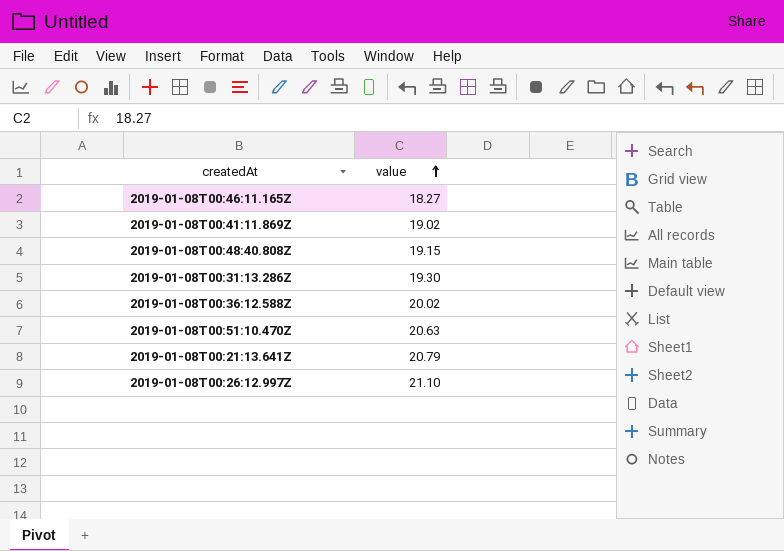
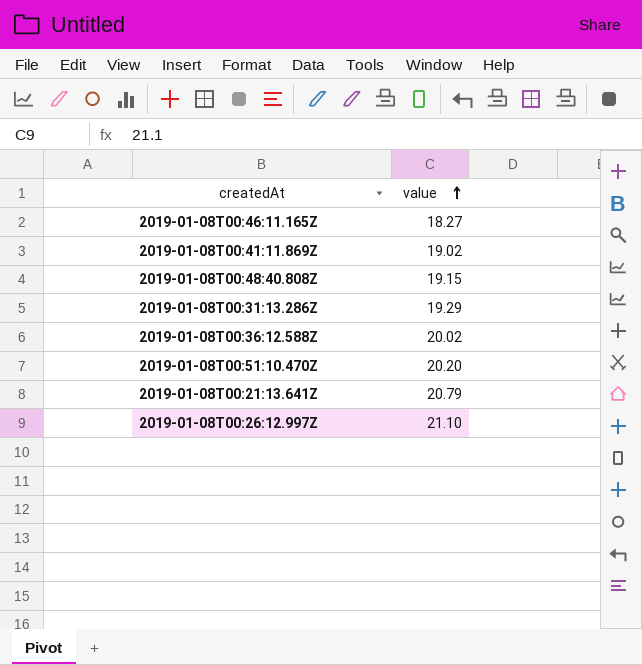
2019-01-08T00:31:13.286Z | value: 19.30 -> 19.29
2019-01-08T00:51:10.470Z | value: 20.63 -> 20.20

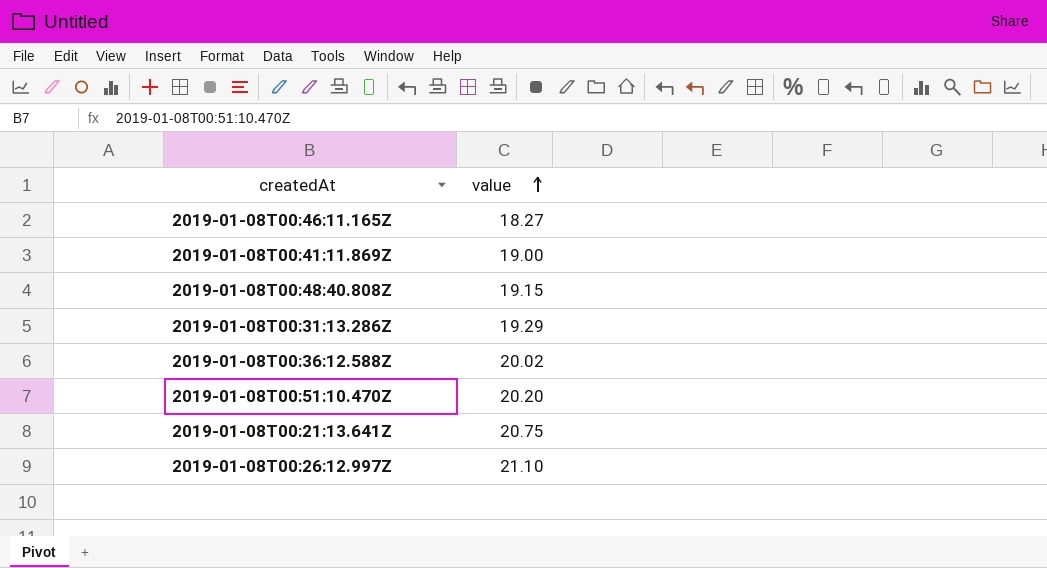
2019-01-08T00:41:11.869Z | value: 19.02 -> 19.00
2019-01-08T00:21:13.641Z | value: 20.79 -> 20.75

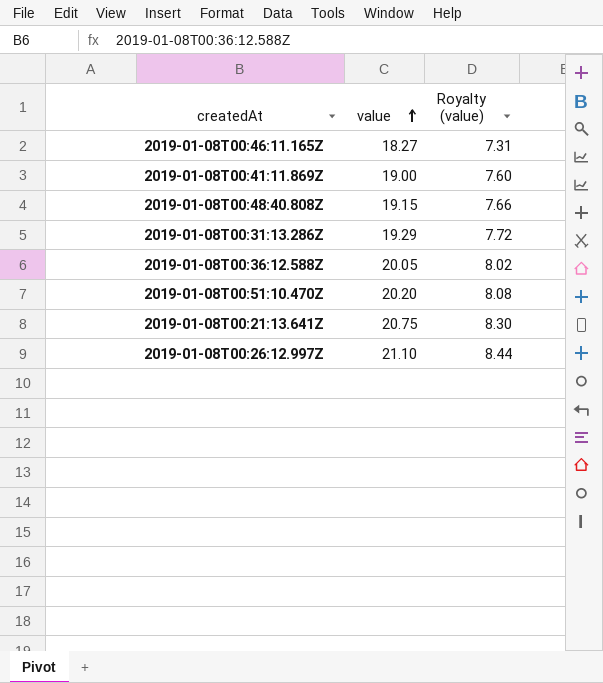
column Royalty (value) | formula: none -> [value] * 0.4
2019-01-08T00:36:12.588Z | value: 20.02 -> 20.05

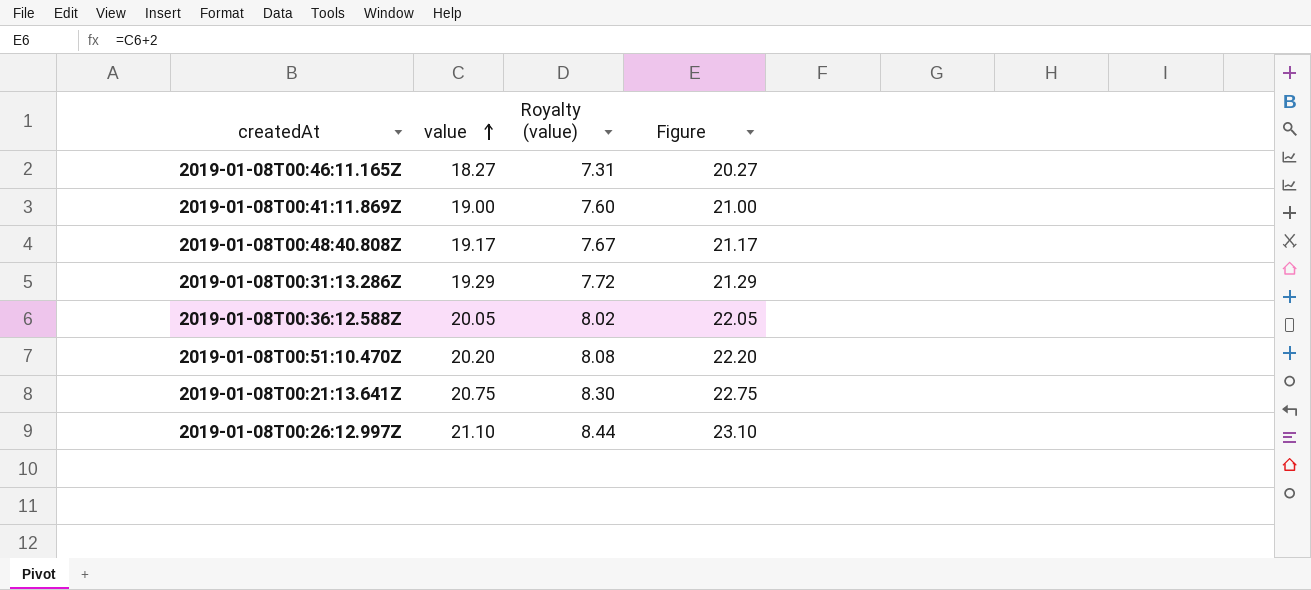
column Figure | formula: none -> [value] + 2
2019-01-08T00:48:40.808Z | value: 19.15 -> 19.17
2019-01-08T00:48:40.808Z | Royalty (value): 7.66 -> 7.67

